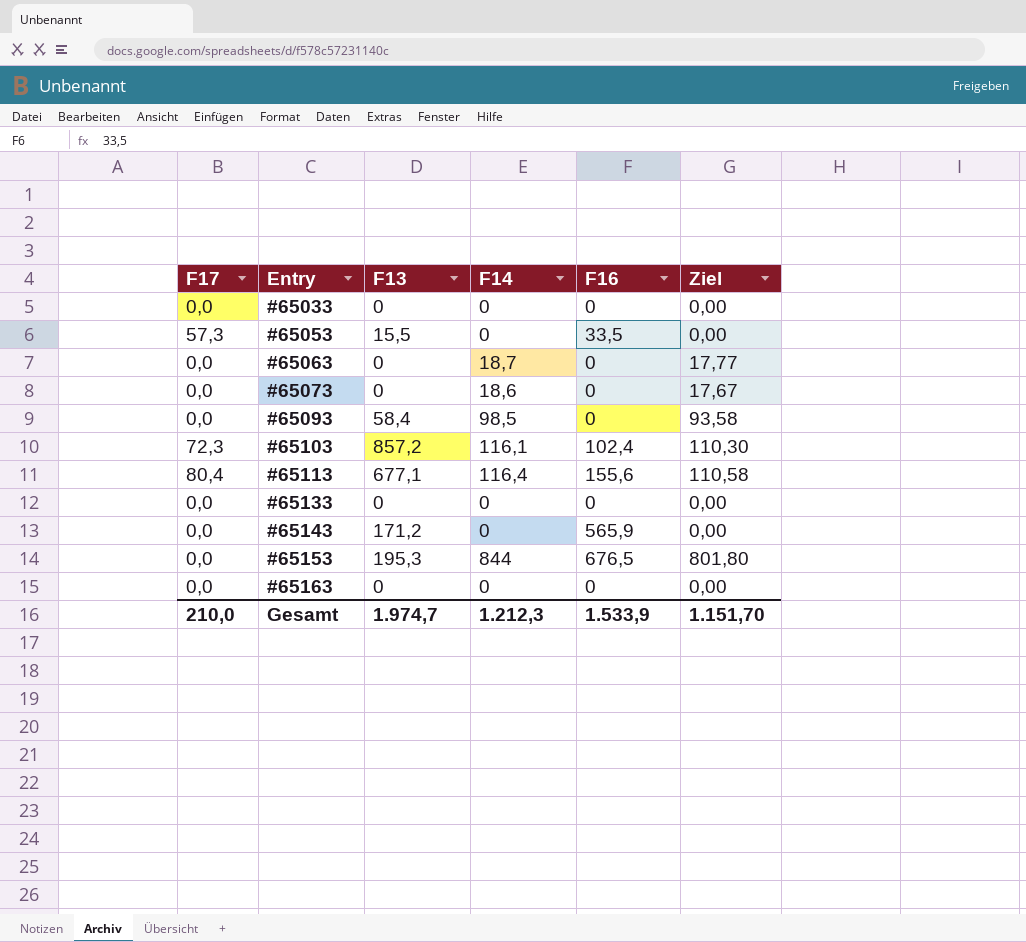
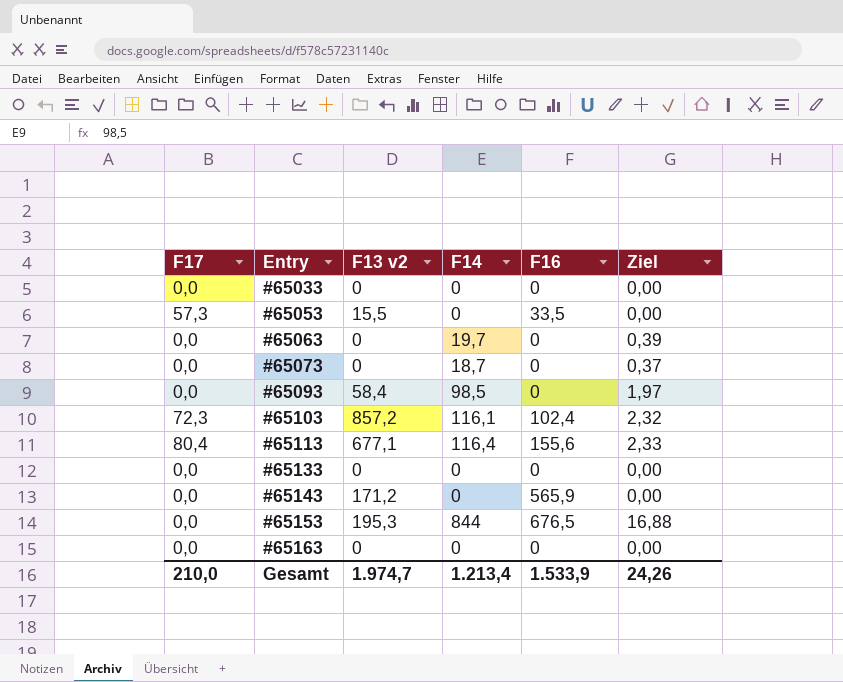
column name: F13 -> F13 v2
column Ziel | formula: [F14] * 0,95 -> [F14] * 0,02
#65063 | F14: 18,7 -> 19,7
#65073 | F14: 18,6 -> 18,7
Gesamt | F14: 1.212,3 -> 1.213,4
Gesamt | Ziel: 1.151,70 -> 24,26

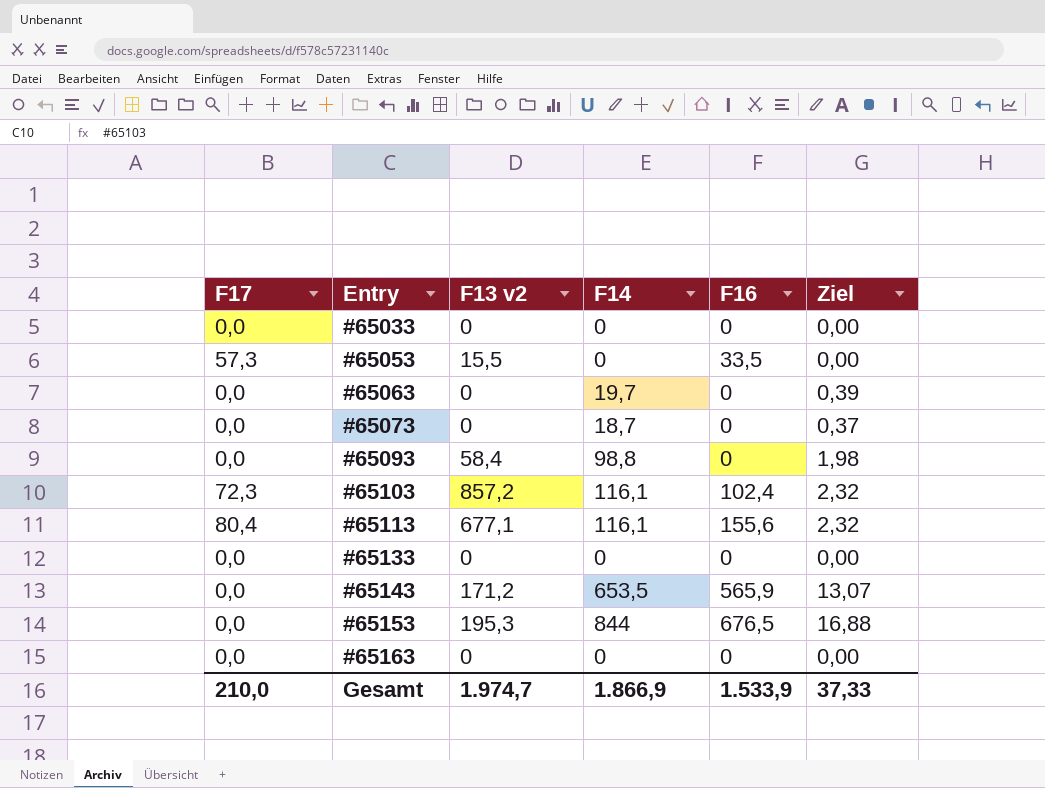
#65093 | F14: 98,5 -> 98,8
#65093 | Ziel: 1,97 -> 1,98
#65113 | F14: 116,4 -> 116,1
#65113 | Ziel: 2,33 -> 2,32
#65143 | F14: 0 -> 653,5
#65143 | Ziel: 0,00 -> 13,07
Gesamt | F14: 1.213,4 -> 1.866,9
Gesamt | Ziel: 24,26 -> 37,33

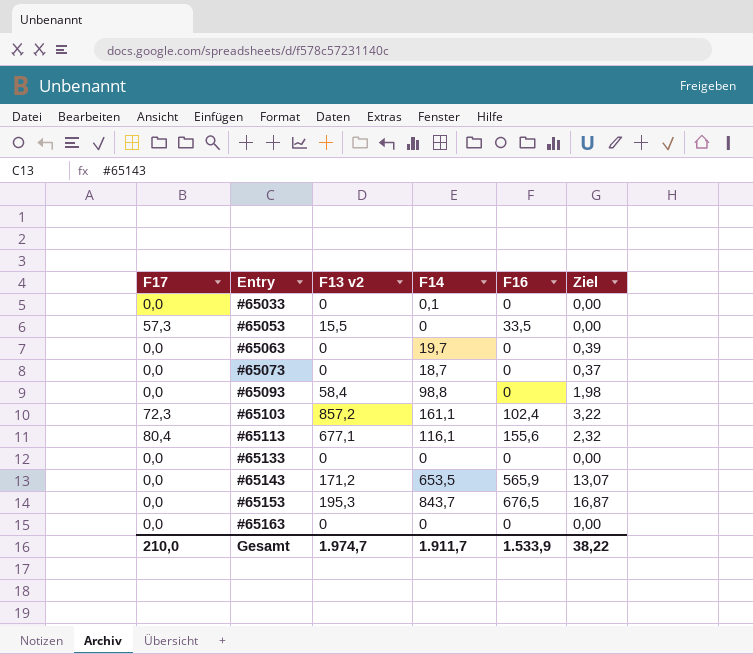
#65033 | F14: 0 -> 0,1
#65103 | F14: 116,1 -> 161,1
#65103 | Ziel: 2,32 -> 3,22
#65153 | F14: 844 -> 843,7
#65153 | Ziel: 16,88 -> 16,87
Gesamt | F14: 1.866,9 -> 1.911,7
Gesamt | Ziel: 37,33 -> 38,22

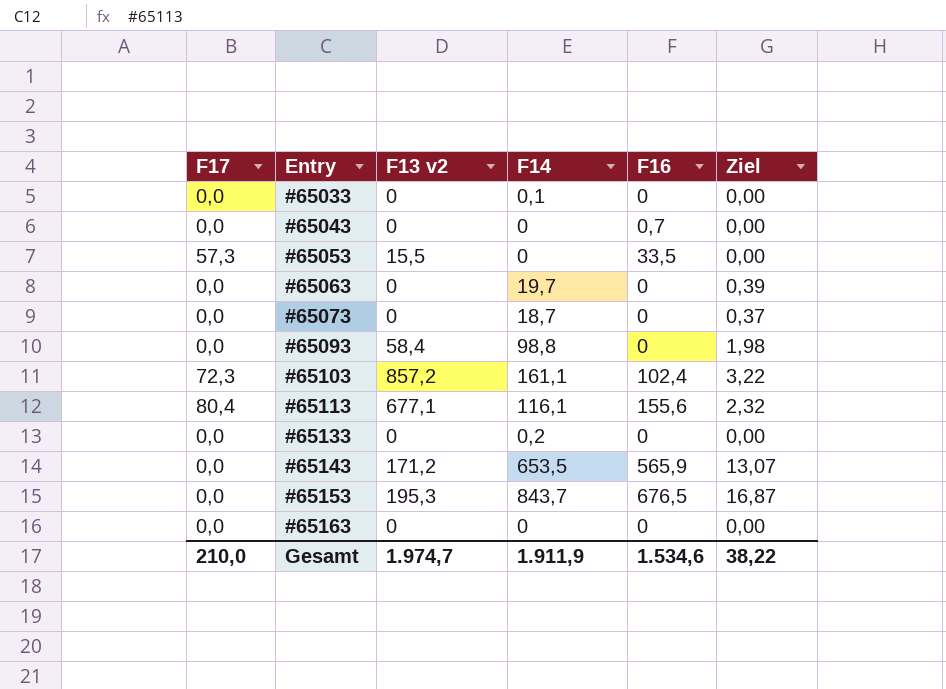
row #65043: none -> 0,0 | 0 | 0 | 0,7 | 0,00
#65133 | F14: 0 -> 0,2
Gesamt | F14: 1.911,7 -> 1.911,9
Gesamt | F16: 1.533,9 -> 1.534,6

